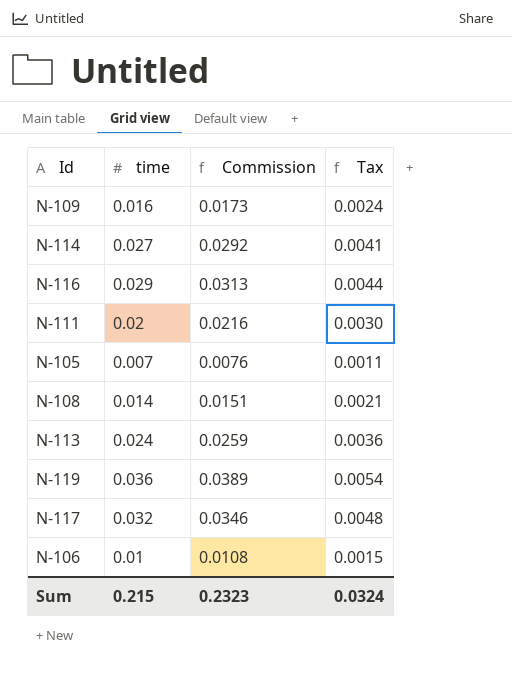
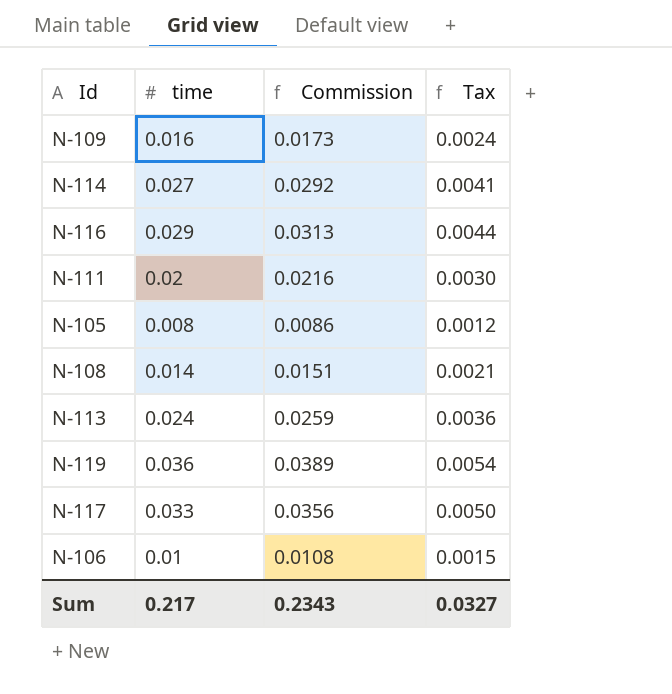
N-105 | time: 0.007 -> 0.008
N-105 | Commission: 0.0076 -> 0.0086
N-105 | Tax: 0.0011 -> 0.0012
N-117 | time: 0.032 -> 0.033
N-117 | Commission: 0.0346 -> 0.0356
N-117 | Tax: 0.0048 -> 0.0050
Sum | time: 0.215 -> 0.217
Sum | Commission: 0.2323 -> 0.2343
Sum | Tax: 0.0324 -> 0.0327

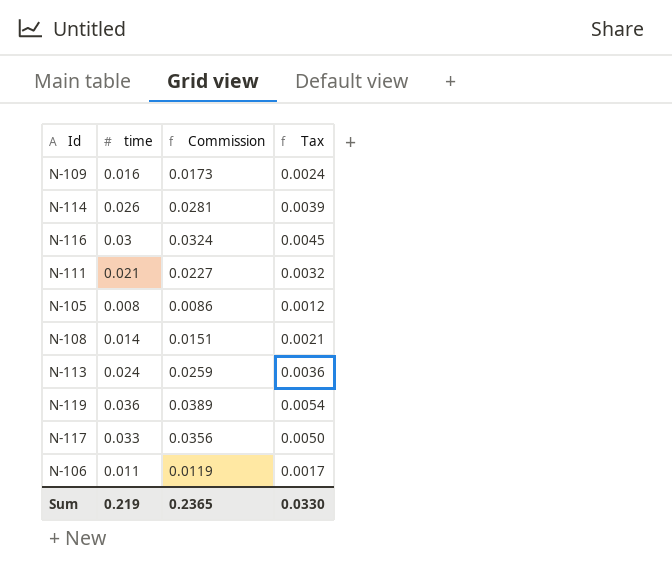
N-114 | time: 0.027 -> 0.026
N-114 | Commission: 0.0292 -> 0.0281
N-114 | Tax: 0.0041 -> 0.0039
N-116 | time: 0.029 -> 0.03
N-116 | Commission: 0.0313 -> 0.0324
N-116 | Tax: 0.0044 -> 0.0045
N-111 | time: 0.02 -> 0.021
N-111 | Commission: 0.0216 -> 0.0227
N-111 | Tax: 0.0030 -> 0.0032
N-106 | time: 0.01 -> 0.011
N-106 | Commission: 0.0108 -> 0.0119
N-106 | Tax: 0.0015 -> 0.0017
Sum | time: 0.217 -> 0.219
Sum | Commission: 0.2343 -> 0.2365
Sum | Tax: 0.0327 -> 0.0330

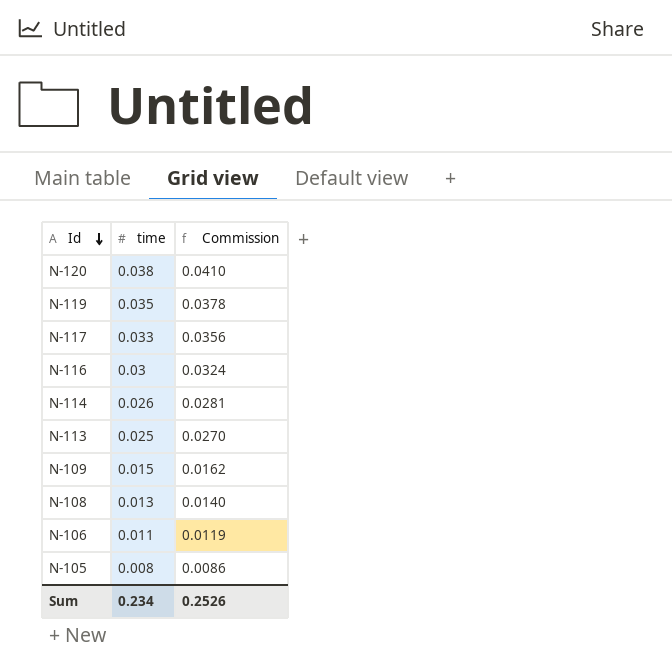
row order: none -> Id descending
column Tax | formula: [time] * 0.15 -> none
row N-111: 0.021 | 0.0227 | 0.0032 -> none
row N-120: none -> 0.038 | 0.0410
N-119 | time: 0.036 -> 0.035
N-119 | Commission: 0.0389 -> 0.0378
N-113 | time: 0.024 -> 0.025
N-113 | Commission: 0.0259 -> 0.0270
N-109 | time: 0.016 -> 0.015
N-109 | Commission: 0.0173 -> 0.0162
N-108 | time: 0.014 -> 0.013
N-108 | Commission: 0.0151 -> 0.0140
Sum | time: 0.219 -> 0.234
Sum | Commission: 0.2365 -> 0.2526

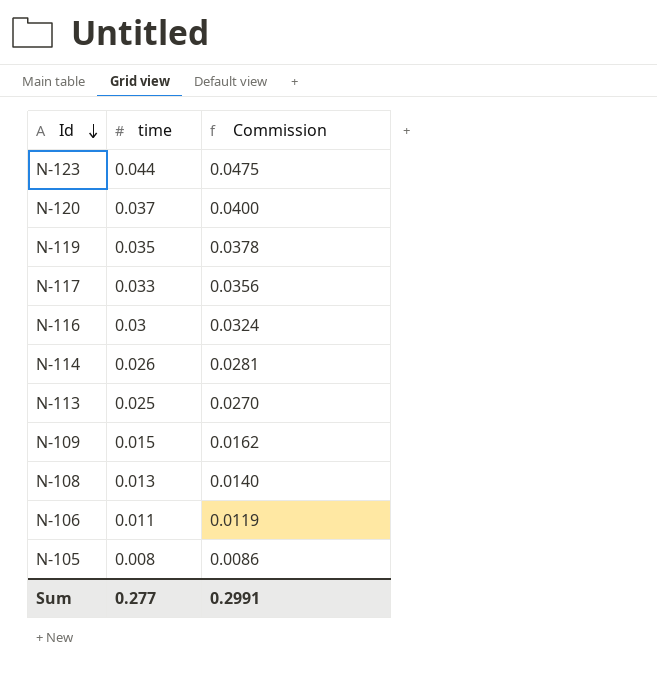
row N-123: none -> 0.044 | 0.0475
N-120 | time: 0.038 -> 0.037
N-120 | Commission: 0.0410 -> 0.0400
Sum | time: 0.234 -> 0.277
Sum | Commission: 0.2526 -> 0.2991

